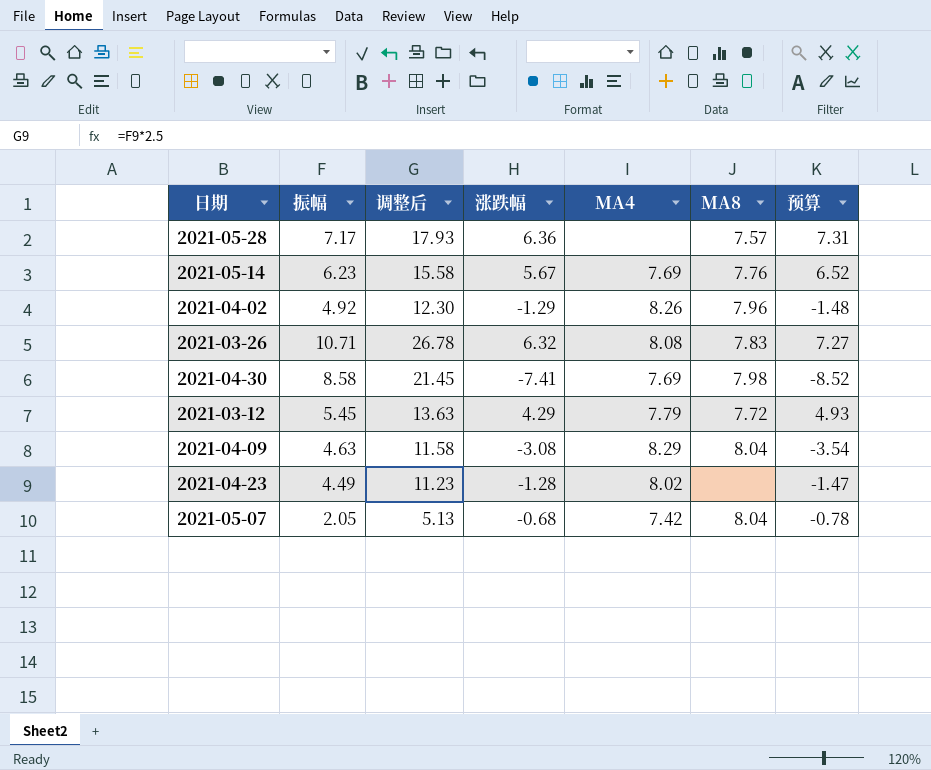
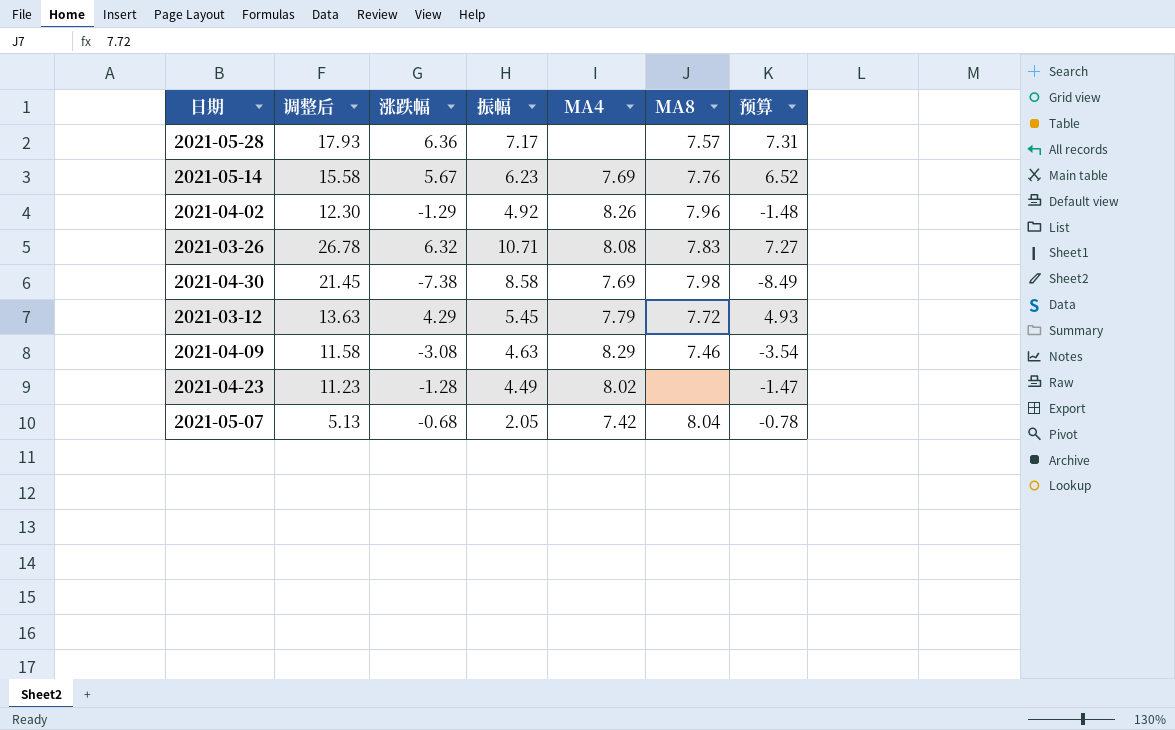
column 振幅 | position: 2 -> 4
2021-04-30 | 涨跌幅: -7.41 -> -7.38
2021-04-30 | 预算: -8.52 -> -8.49
2021-04-09 | MA8: 8.04 -> 7.46

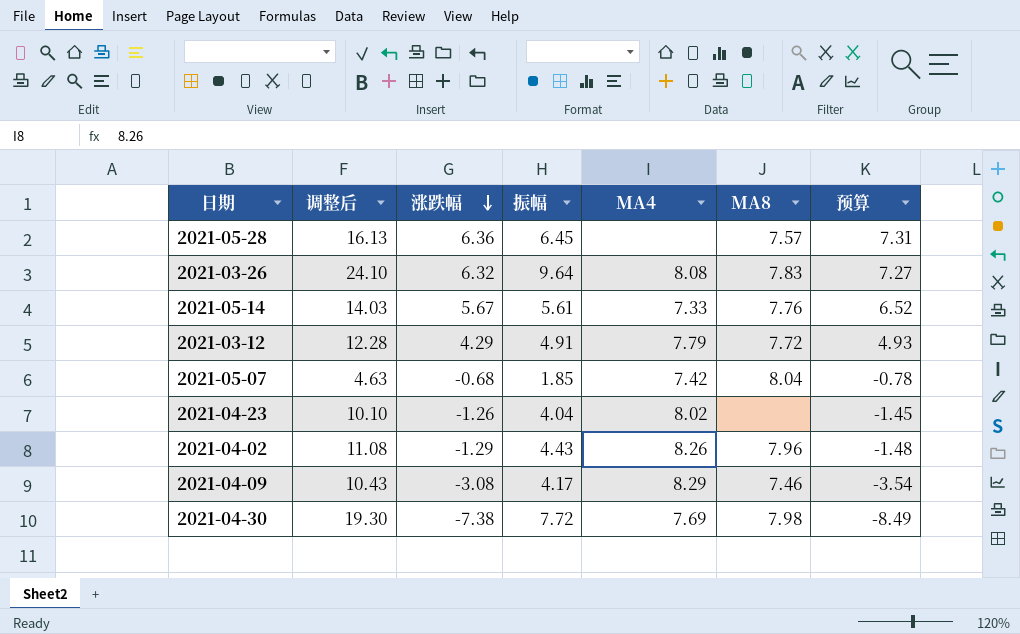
row order: none -> 涨跌幅 descending
2021-05-28 | 调整后: 17.93 -> 16.13
2021-05-28 | 振幅: 7.17 -> 6.45
2021-03-26 | 调整后: 26.78 -> 24.10
2021-03-26 | 振幅: 10.71 -> 9.64
2021-05-14 | 调整后: 15.58 -> 14.03
2021-05-14 | 振幅: 6.23 -> 5.61
2021-05-14 | MA4: 7.69 -> 7.33
2021-03-12 | 调整后: 13.63 -> 12.28
2021-03-12 | 振幅: 5.45 -> 4.91
2021-05-07 | 调整后: 5.13 -> 4.63
2021-05-07 | 振幅: 2.05 -> 1.85
2021-04-23 | 调整后: 11.23 -> 10.10
2021-04-23 | 涨跌幅: -1.28 -> -1.26
2021-04-23 | 振幅: 4.49 -> 4.04
2021-04-23 | 预算: -1.47 -> -1.45
2021-04-02 | 调整后: 12.30 -> 11.08
2021-04-02 | 振幅: 4.92 -> 4.43
2021-04-09 | 调整后: 11.58 -> 10.43
2021-04-09 | 振幅: 4.63 -> 4.17
2021-04-30 | 调整后: 21.45 -> 19.30
2021-04-30 | 振幅: 8.58 -> 7.72

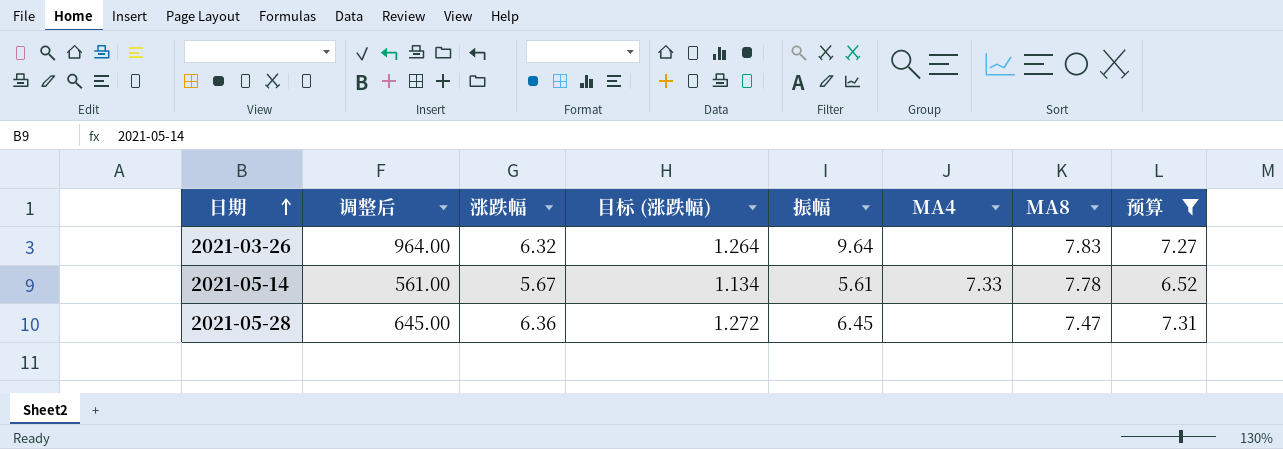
filter: none -> 预算 >= 6.52
row order: 涨跌幅 descending -> 日期 ascending
column 调整后 | formula: [振幅] * 2.5 -> [振幅] * 100
column 目标 (涨跌幅) | formula: none -> [涨跌幅] * 0.2
2021-03-26 | MA4: 8.08 -> none
2021-05-14 | MA8: 7.76 -> 7.78
2021-05-28 | MA8: 7.57 -> 7.47

